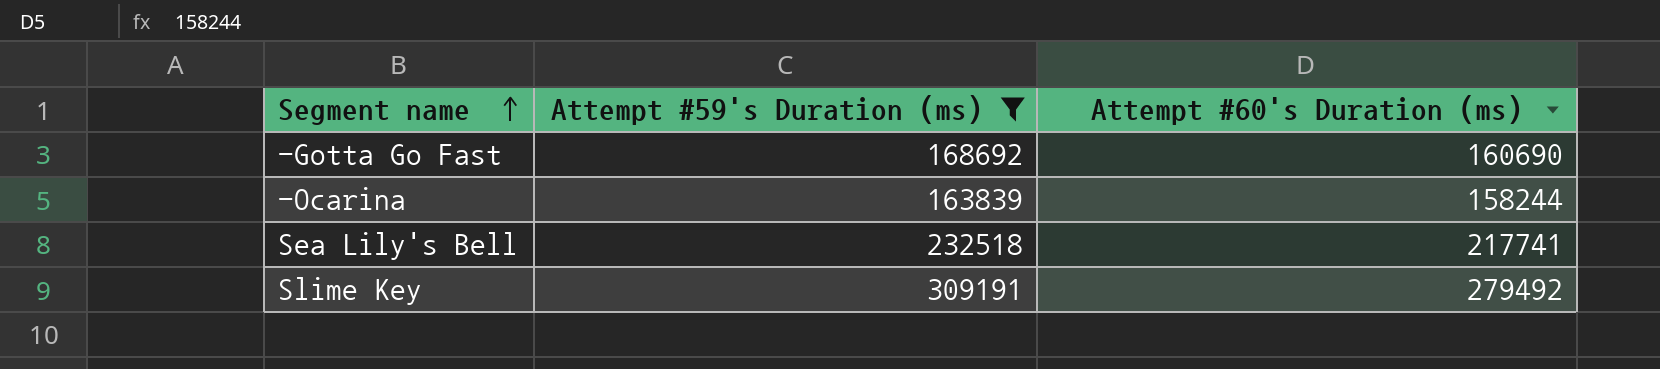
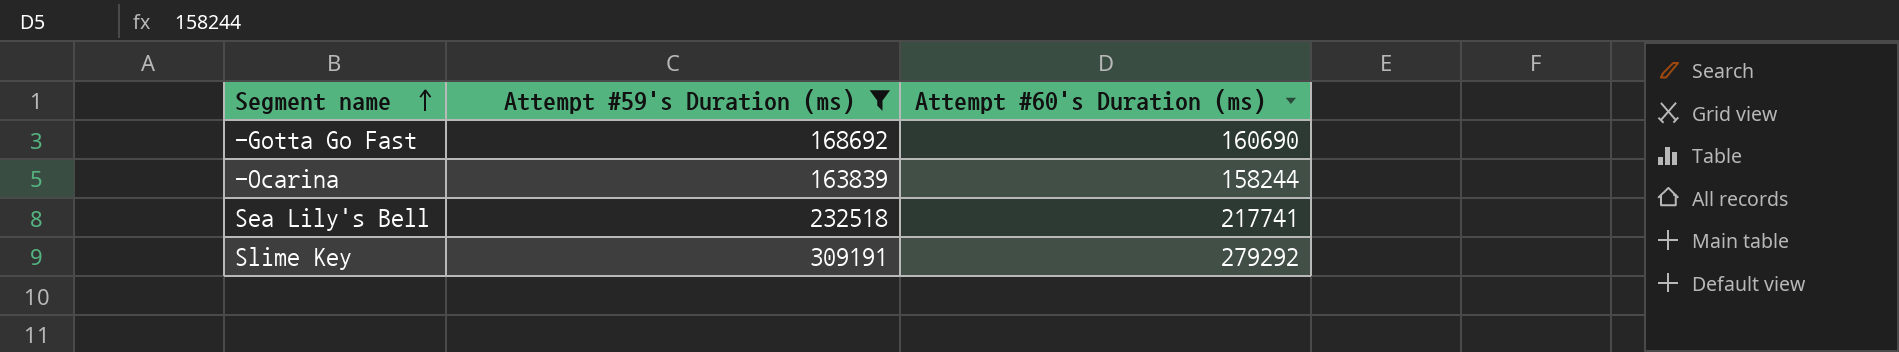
Slime Key | Attempt #60's Duration (ms): 279492 -> 279292

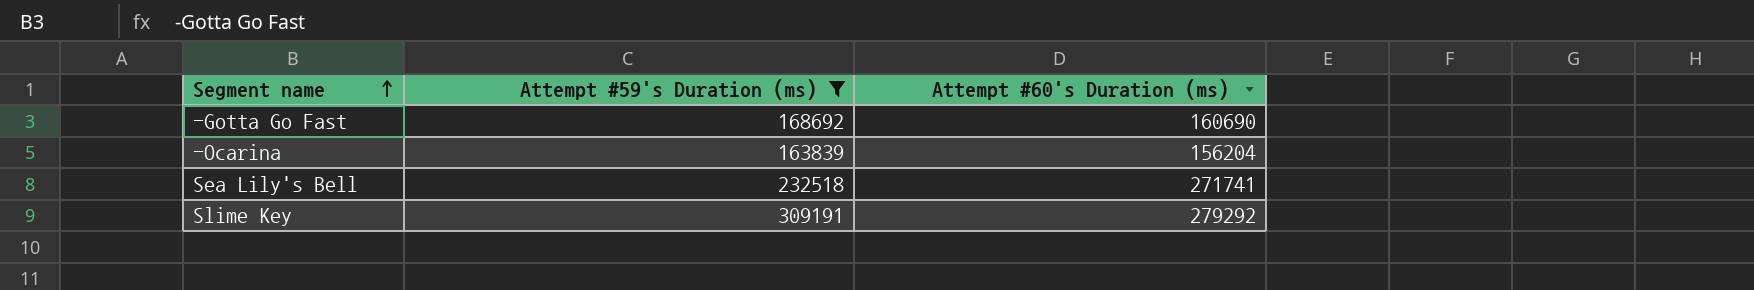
-Ocarina | Attempt #60's Duration (ms): 158244 -> 156204
Sea Lily's Bell | Attempt #60's Duration (ms): 217741 -> 271741

